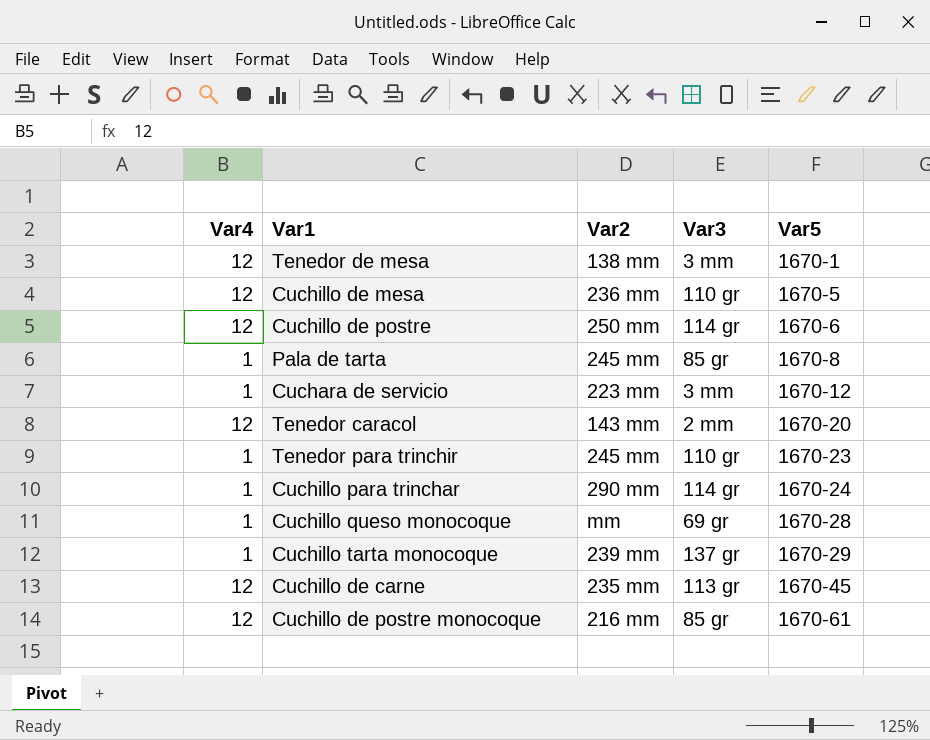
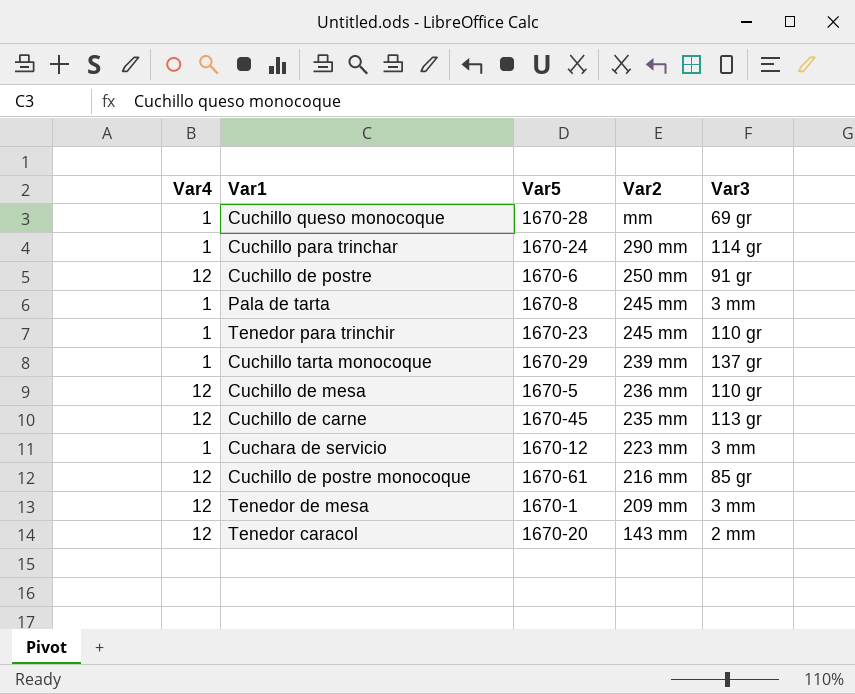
row order: Var5 ascending -> Var2 descending
column Var5 | position: 5 -> 3
Cuchillo de postre | Var3: 114 gr -> 91 gr
Pala de tarta | Var3: 85 gr -> 3 mm
Tenedor de mesa | Var2: 138 mm -> 209 mm

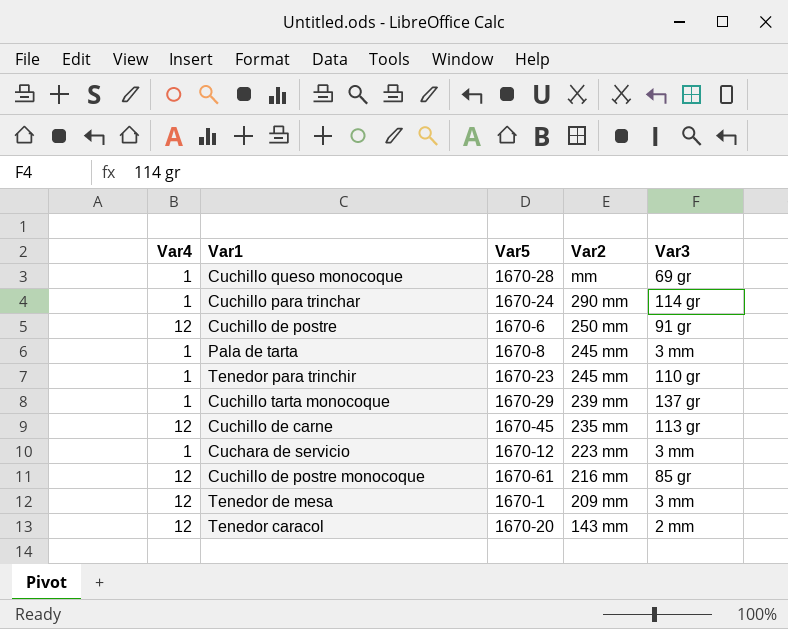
row Cuchillo de mesa: 12 | 1670-5 | 236 mm | 110 gr -> none

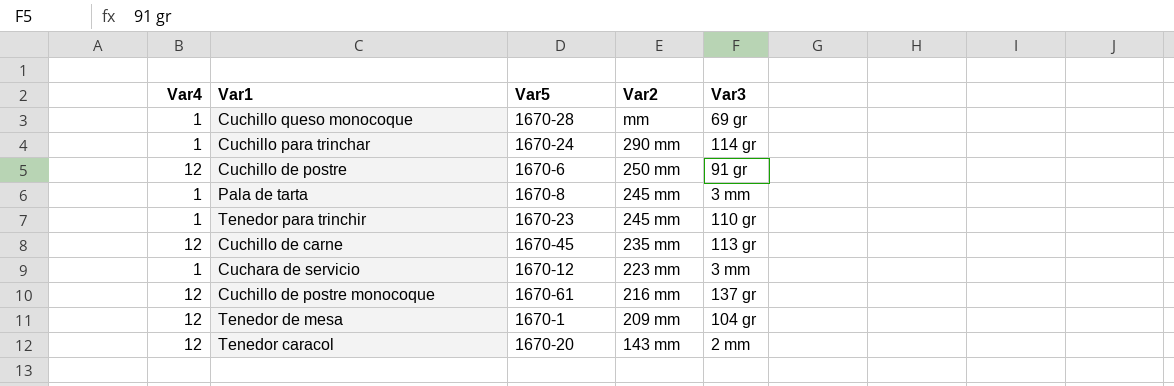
row Cuchillo tarta monocoque: 1 | 1670-29 | 239 mm | 137 gr -> none
Cuchillo de postre monocoque | Var3: 85 gr -> 137 gr
Tenedor de mesa | Var3: 3 mm -> 104 gr

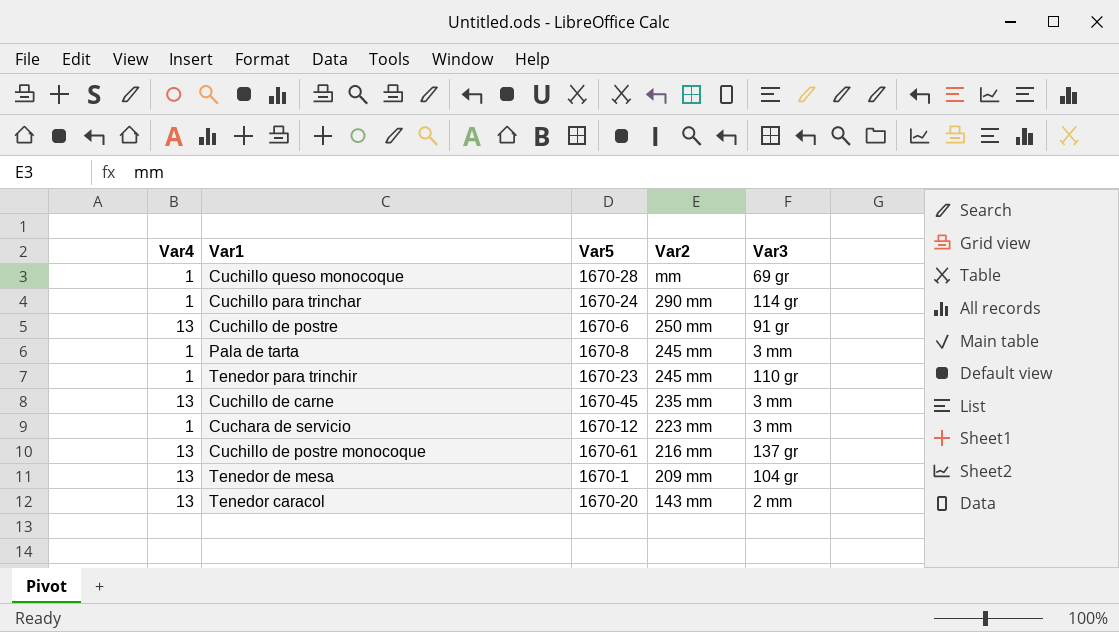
Cuchillo de postre | Var4: 12 -> 13
Cuchillo de carne | Var4: 12 -> 13
Cuchillo de carne | Var3: 113 gr -> 3 mm
Cuchillo de postre monocoque | Var4: 12 -> 13
Tenedor de mesa | Var4: 12 -> 13
Tenedor caracol | Var4: 12 -> 13

